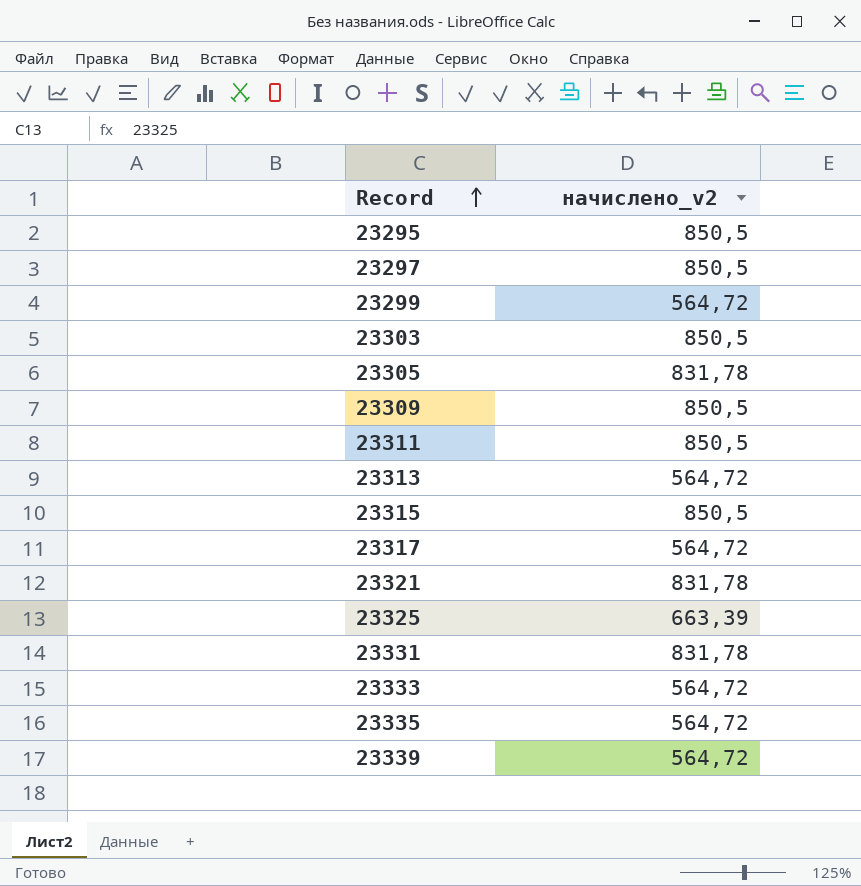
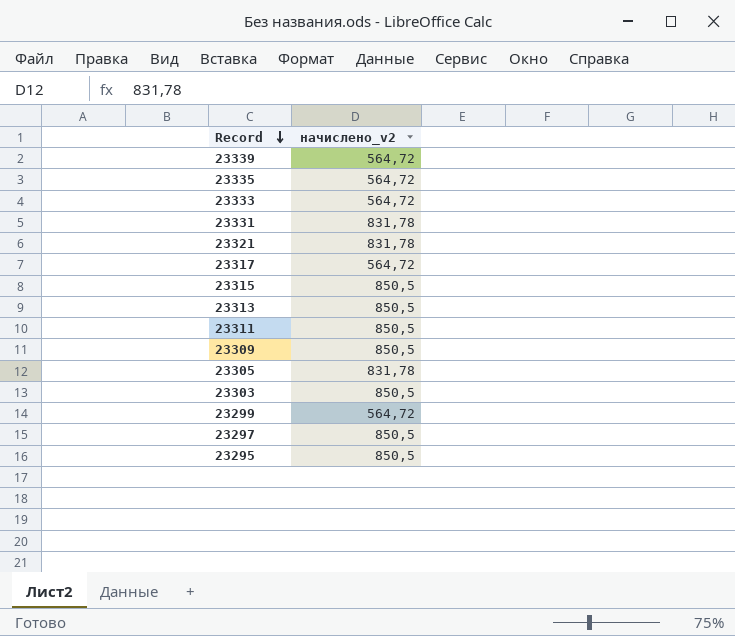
row order: Record ascending -> Record descending
row 23325: 663,39 -> none
23313 | начислено_v2: 564,72 -> 850,5

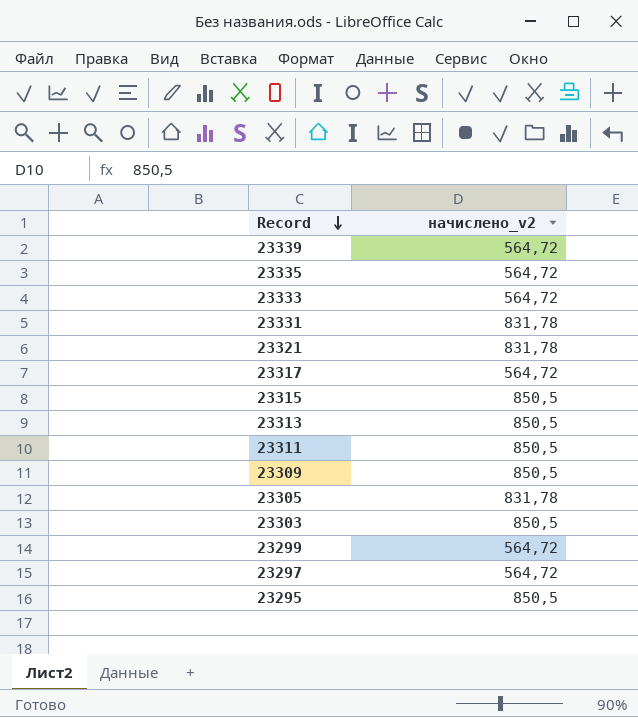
23297 | начислено_v2: 850,5 -> 564,72

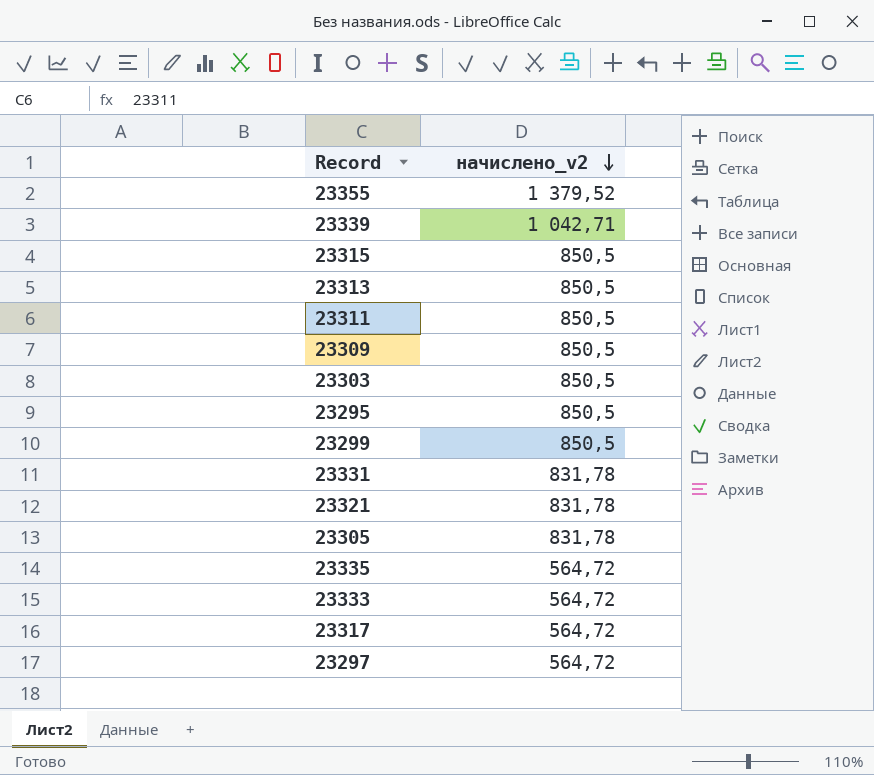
row order: Record descending -> начислено_v2 descending
row 23355: none -> 1 379,52
23339 | начислено_v2: 564,72 -> 1 042,71
23299 | начислено_v2: 564,72 -> 850,5

